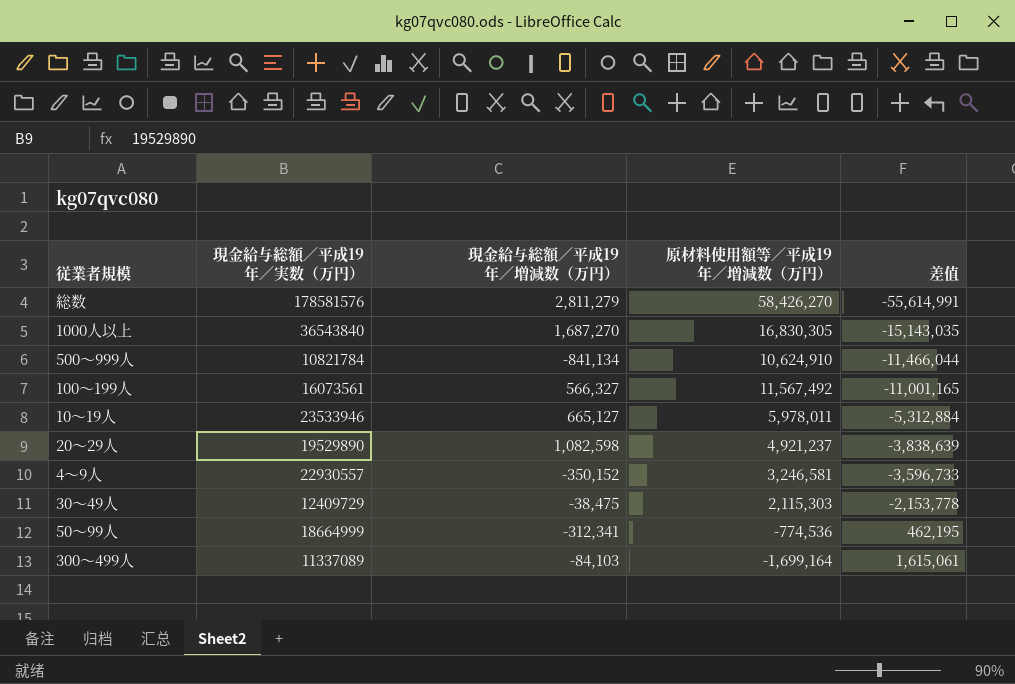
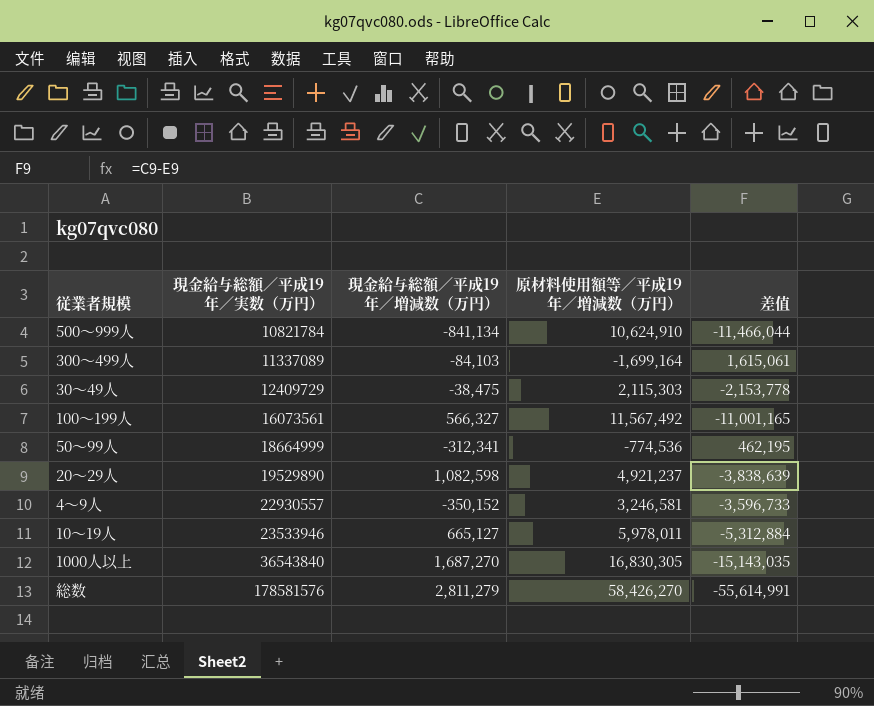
row order: 差值 ascending -> 現金給与総額／平成19年／実数（万円） ascending

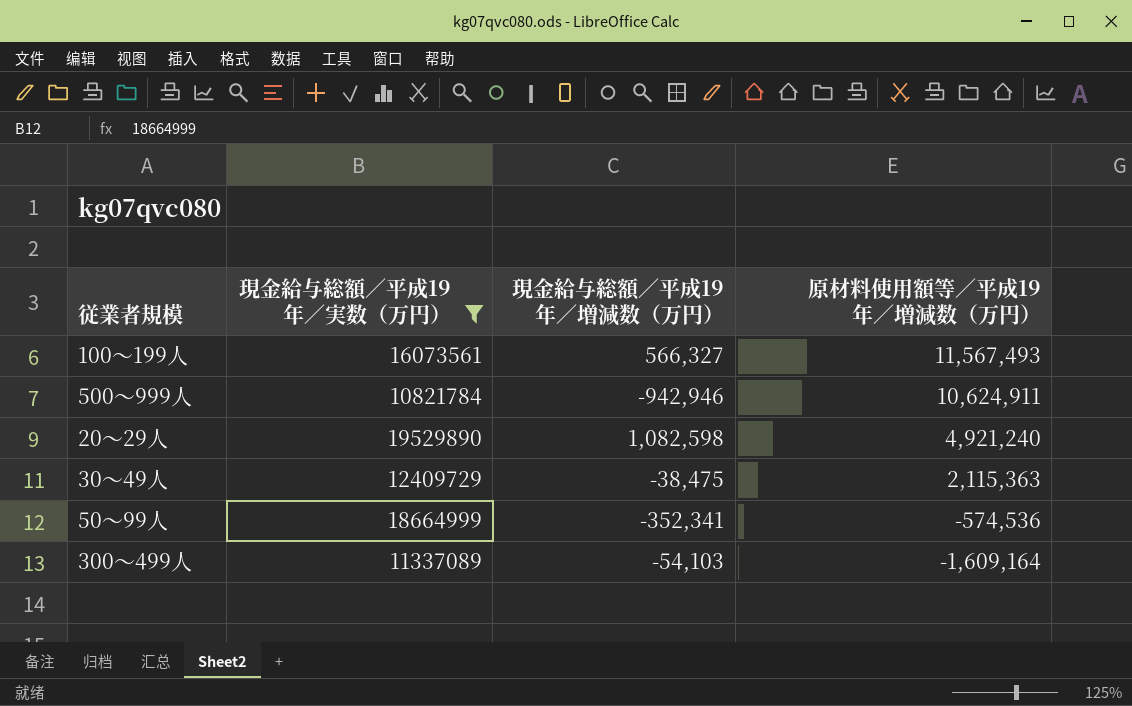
filter: none -> 現金給与総額／平成19年／実数（万円） <= 19529890
row order: 現金給与総額／平成19年／実数（万円） ascending -> 原材料使用額等／平成19年／増減数（万円） descending
column 差值 | formula: [現金給与総額／平成19年／増減数（万円）] - [原材料使用額等／平成19年／増減数（万円）] -> none
100～199人 | 原材料使用額等／平成19年／増減数（万円）: 11,567,492 -> 11,567,493
500～999人 | 現金給与総額／平成19年／増減数（万円）: -841,134 -> -942,946
500～999人 | 原材料使用額等／平成19年／増減数（万円）: 10,624,910 -> 10,624,911
20～29人 | 原材料使用額等／平成19年／増減数（万円）: 4,921,237 -> 4,921,240
30～49人 | 原材料使用額等／平成19年／増減数（万円）: 2,115,303 -> 2,115,363
50～99人 | 現金給与総額／平成19年／増減数（万円）: -312,341 -> -352,341
50～99人 | 原材料使用額等／平成19年／増減数（万円）: -774,536 -> -574,536
300～499人 | 現金給与総額／平成19年／増減数（万円）: -84,103 -> -54,103
300～499人 | 原材料使用額等／平成19年／増減数（万円）: -1,699,164 -> -1,609,164

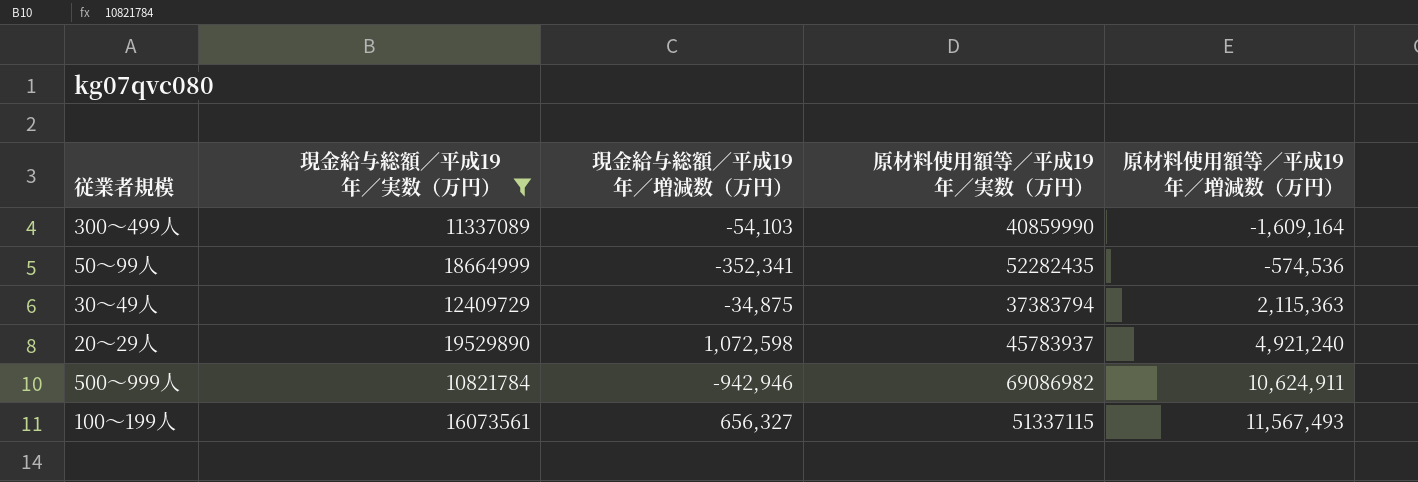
row order: 原材料使用額等／平成19年／増減数（万円） descending -> 原材料使用額等／平成19年／増減数（万円） ascending
column 原材料使用額等／平成19年／実数（万円） | position: none -> 4
30～49人 | 現金給与総額／平成19年／増減数（万円）: -38,475 -> -34,875
20～29人 | 現金給与総額／平成19年／増減数（万円）: 1,082,598 -> 1,072,598
100～199人 | 現金給与総額／平成19年／増減数（万円）: 566,327 -> 656,327

